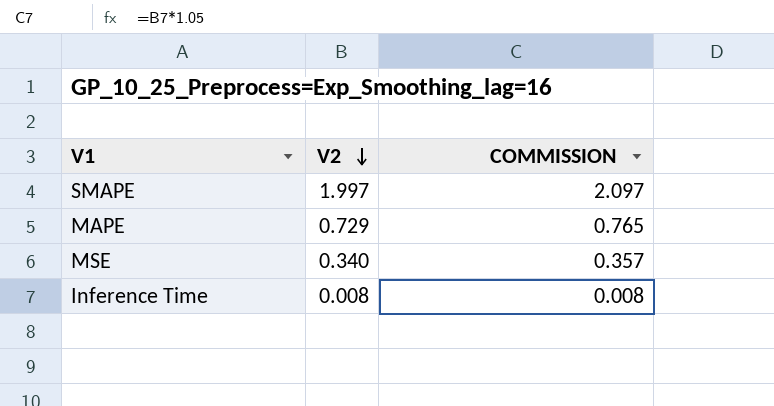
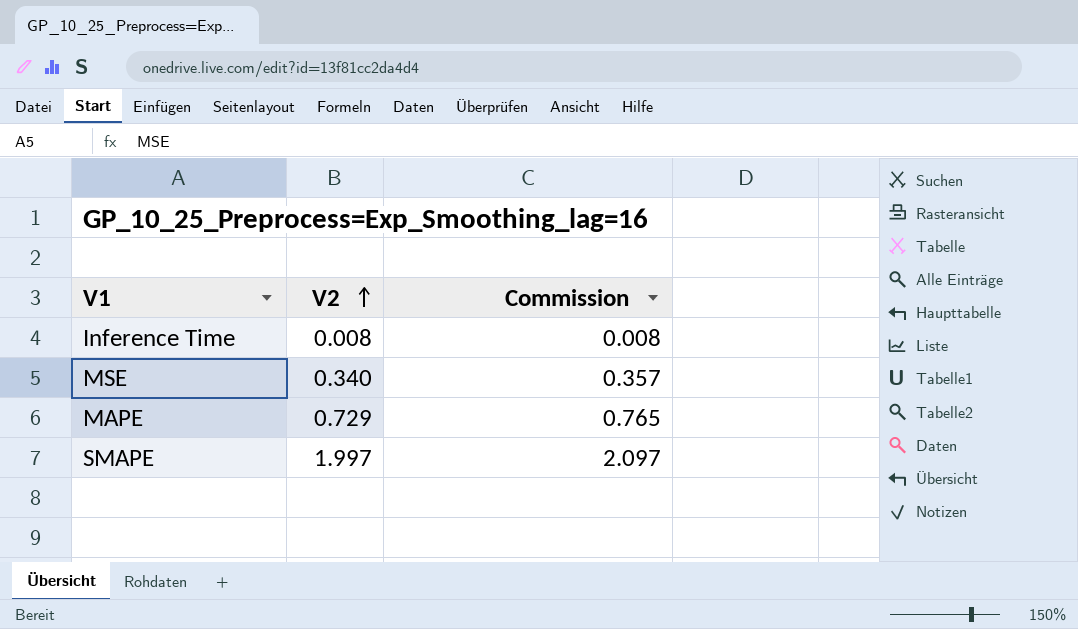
row order: V2 descending -> V2 ascending
column name: COMMISSION -> Commission

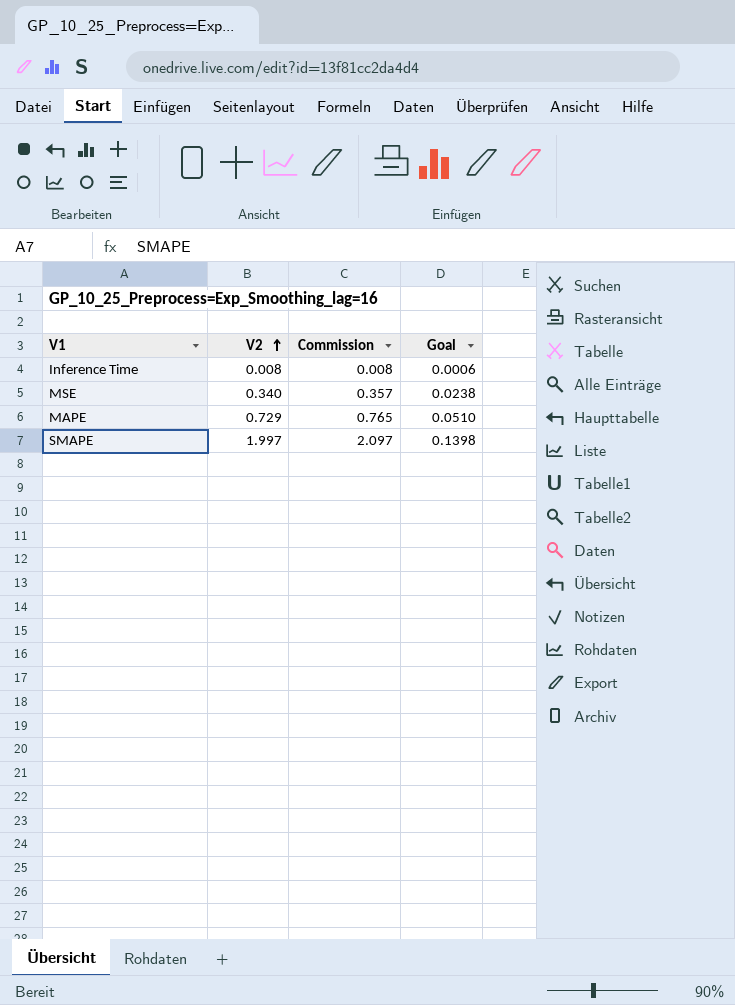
column Goal | formula: none -> [V2] * 0.07

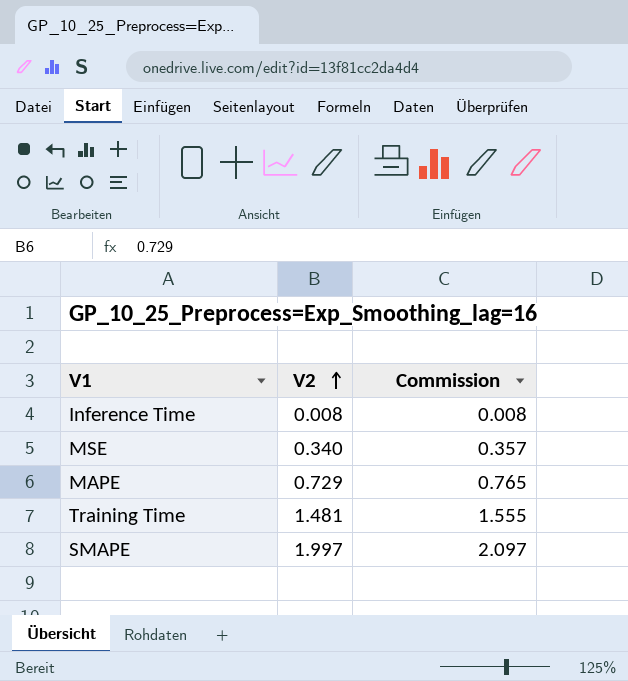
column Goal | formula: [V2] * 0.07 -> none
row Training Time: none -> 1.481 | 1.555

